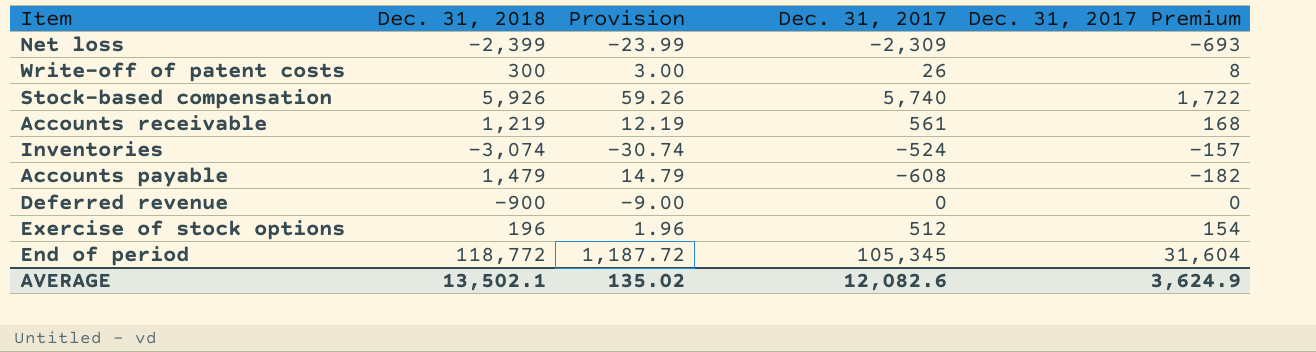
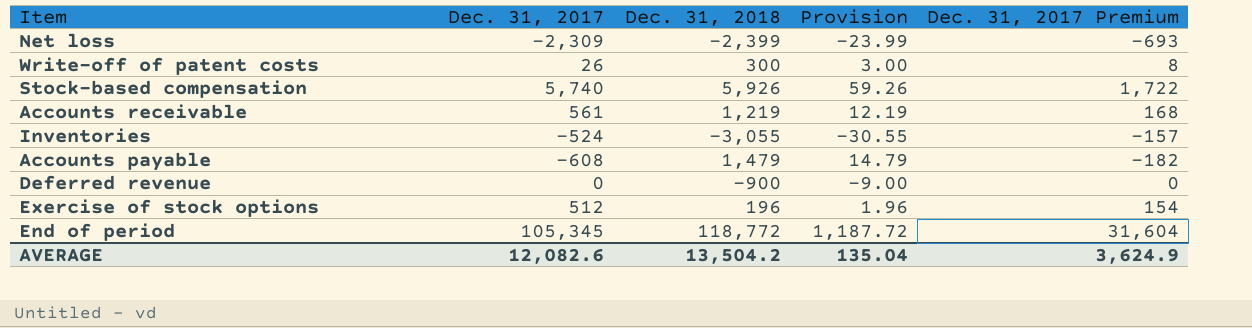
column Dec. 31, 2017 | position: 4 -> 2
Inventories | Dec. 31, 2018: -3,074 -> -3,055
Inventories | Provision: -30.74 -> -30.55
AVERAGE | Dec. 31, 2018: 13,502.1 -> 13,504.2
AVERAGE | Provision: 135.02 -> 135.04

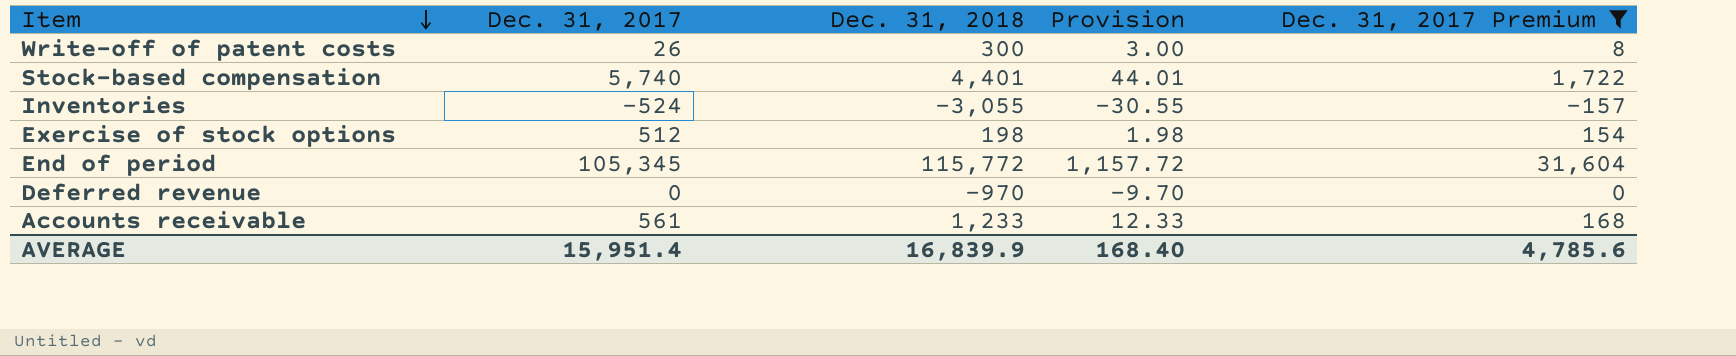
filter: none -> Dec. 31, 2017 Premium >= -157
row order: none -> Item descending
Stock-based compensation | Dec. 31, 2018: 5,926 -> 4,401
Stock-based compensation | Provision: 59.26 -> 44.01
Exercise of stock options | Dec. 31, 2018: 196 -> 198
Exercise of stock options | Provision: 1.96 -> 1.98
End of period | Dec. 31, 2018: 118,772 -> 115,772
End of period | Provision: 1,187.72 -> 1,157.72
Deferred revenue | Dec. 31, 2018: -900 -> -970
Deferred revenue | Provision: -9.00 -> -9.70
Accounts receivable | Dec. 31, 2018: 1,219 -> 1,233
Accounts receivable | Provision: 12.19 -> 12.33
AVERAGE | Dec. 31, 2017: 12,082.6 -> 15,951.4
AVERAGE | Dec. 31, 2018: 13,504.2 -> 16,839.9
AVERAGE | Provision: 135.04 -> 168.40
AVERAGE | Dec. 31, 2017 Premium: 3,624.9 -> 4,785.6

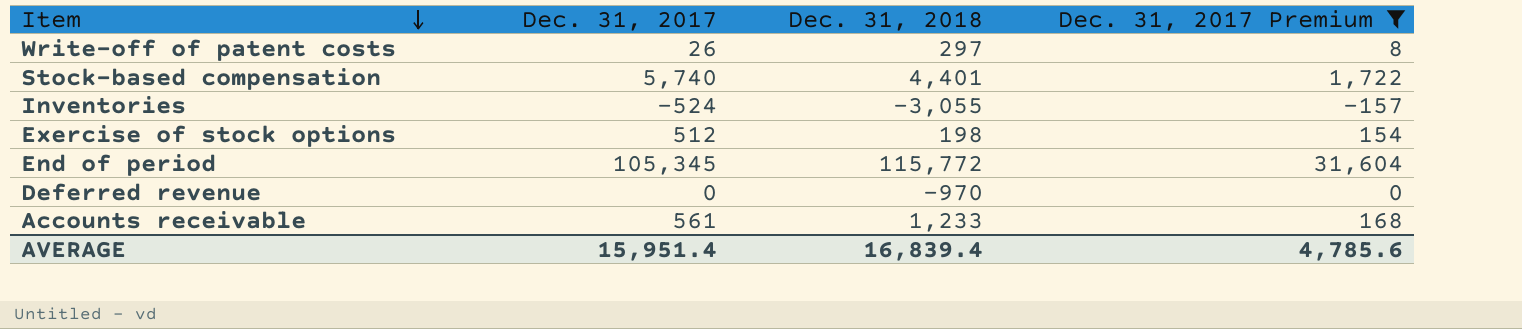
column Provision | formula: [Dec. 31, 2018] * 0.01 -> none
Write-off of patent costs | Dec. 31, 2018: 300 -> 297
AVERAGE | Dec. 31, 2018: 16,839.9 -> 16,839.4

